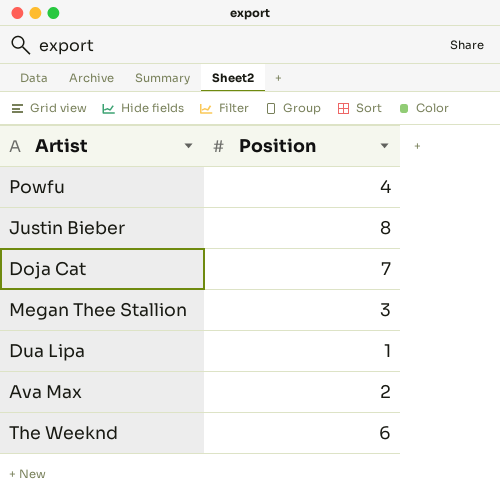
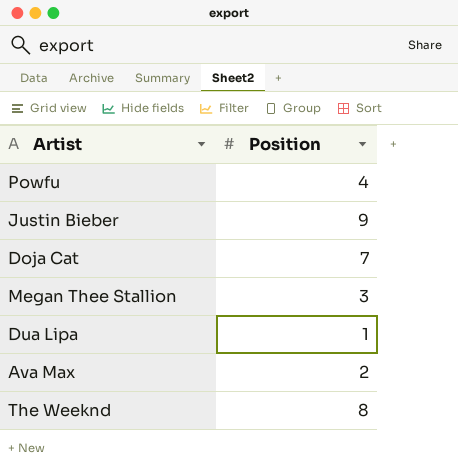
Justin Bieber | Position: 8 -> 9
The Weeknd | Position: 6 -> 8

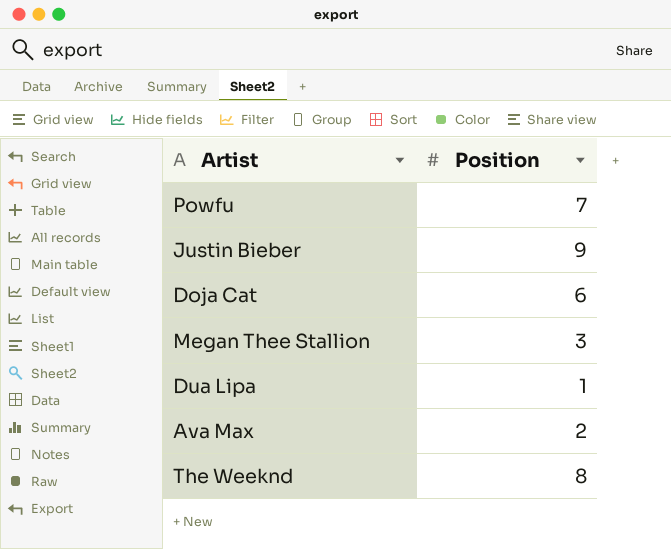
Powfu | Position: 4 -> 7
Doja Cat | Position: 7 -> 6

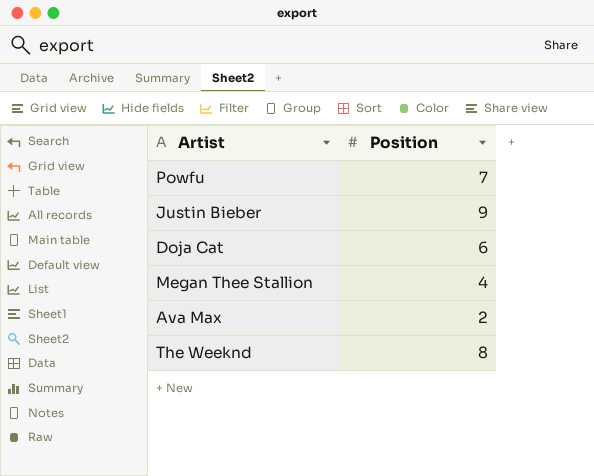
row Dua Lipa: 1 -> none
Megan Thee Stallion | Position: 3 -> 4

